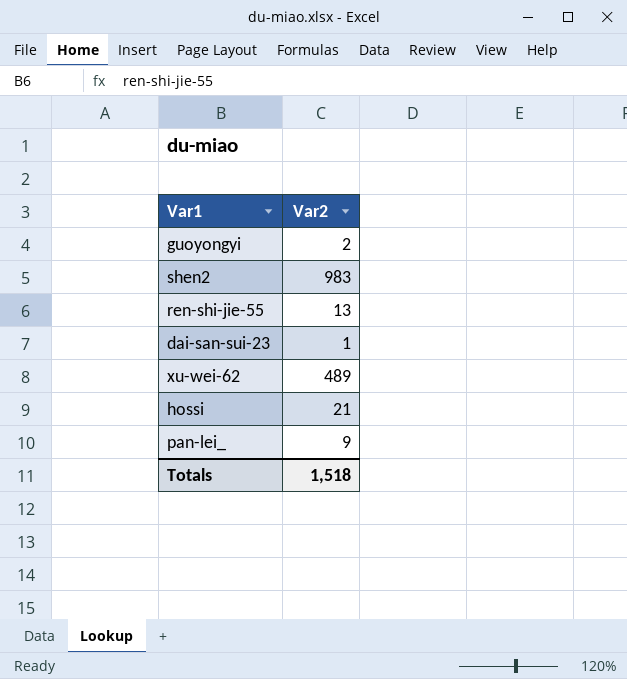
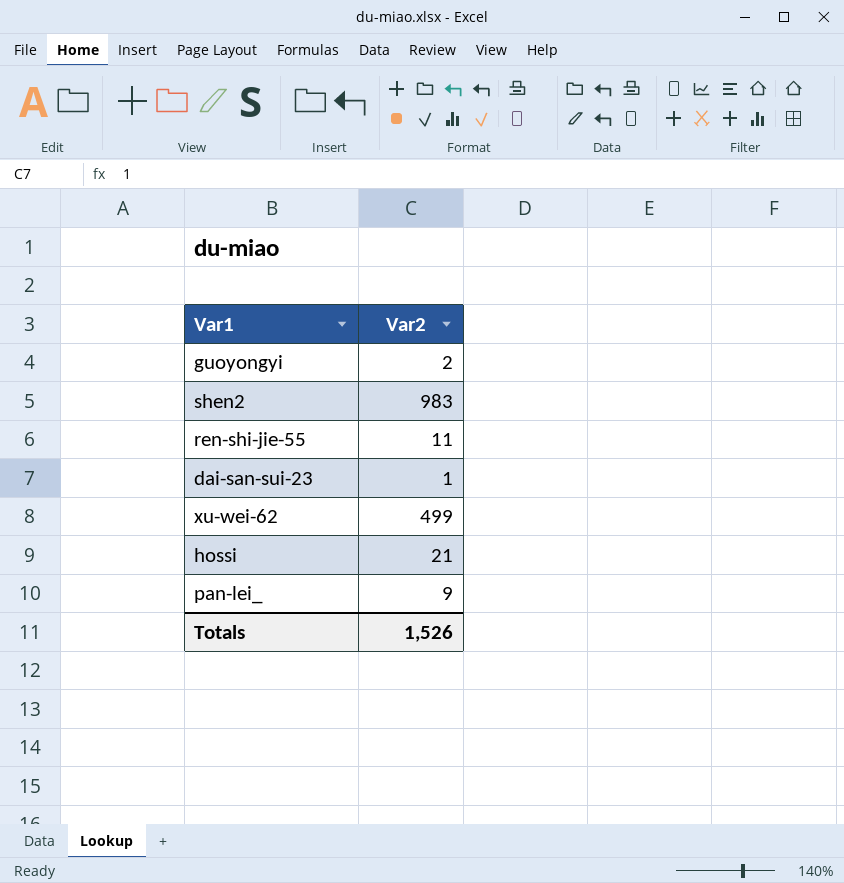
ren-shi-jie-55 | Var2: 13 -> 11
xu-wei-62 | Var2: 489 -> 499
Totals | Var2: 1,518 -> 1,526

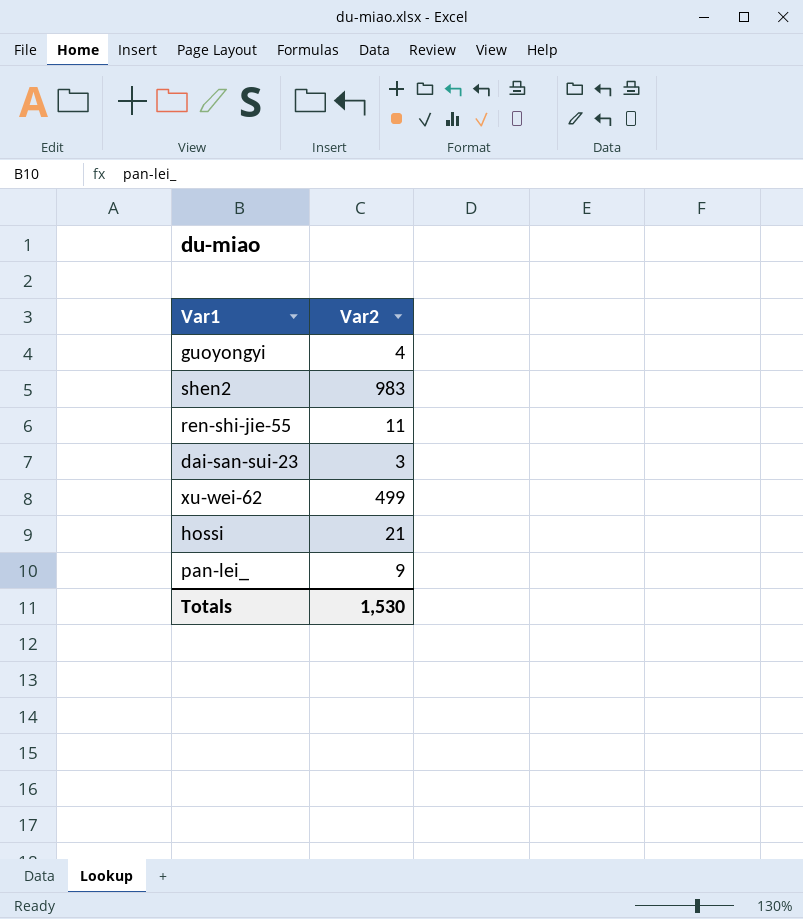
guoyongyi | Var2: 2 -> 4
dai-san-sui-23 | Var2: 1 -> 3
Totals | Var2: 1,526 -> 1,530

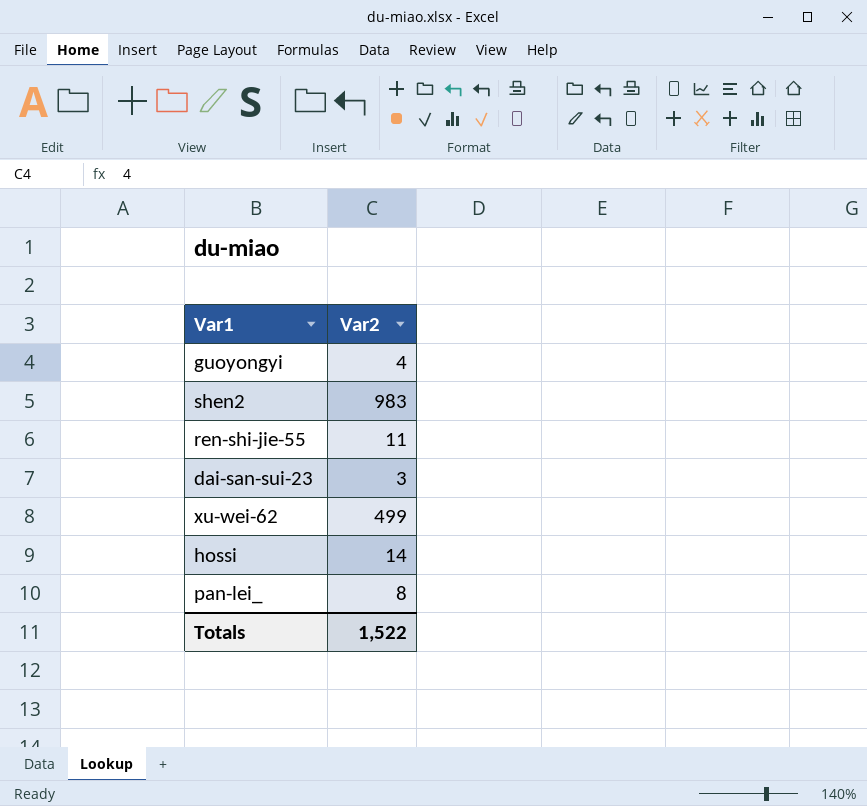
hossi | Var2: 21 -> 14
pan-lei_ | Var2: 9 -> 8
Totals | Var2: 1,530 -> 1,522

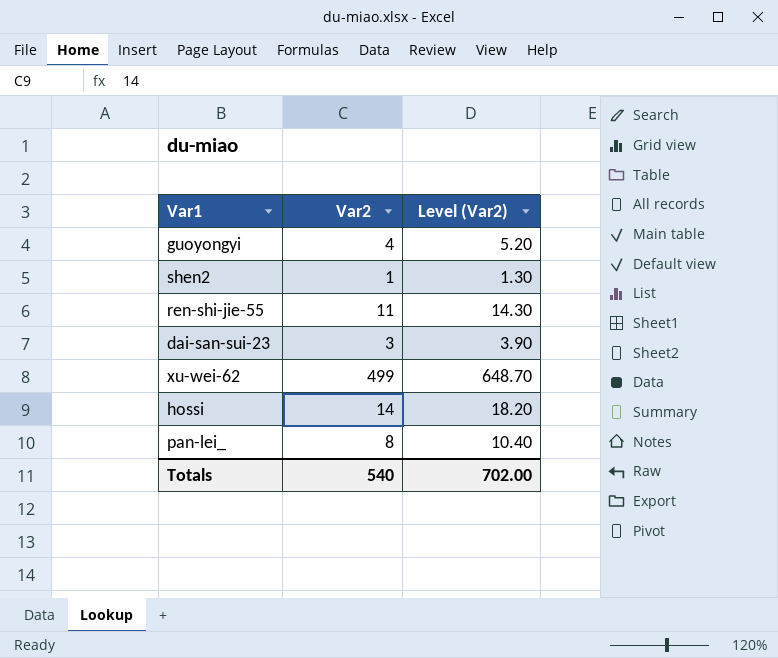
column Level (Var2) | formula: none -> [Var2] * 1.3
shen2 | Var2: 983 -> 1
Totals | Var2: 1,522 -> 540

